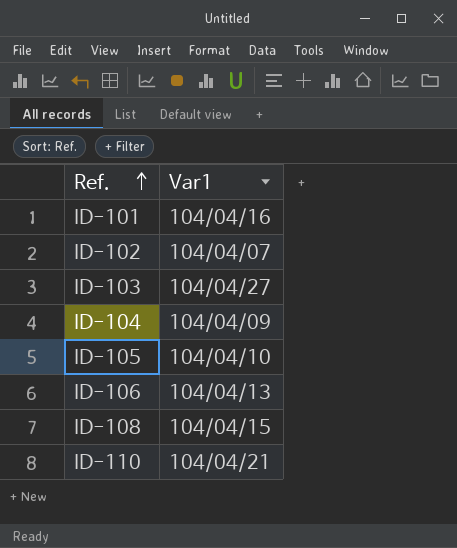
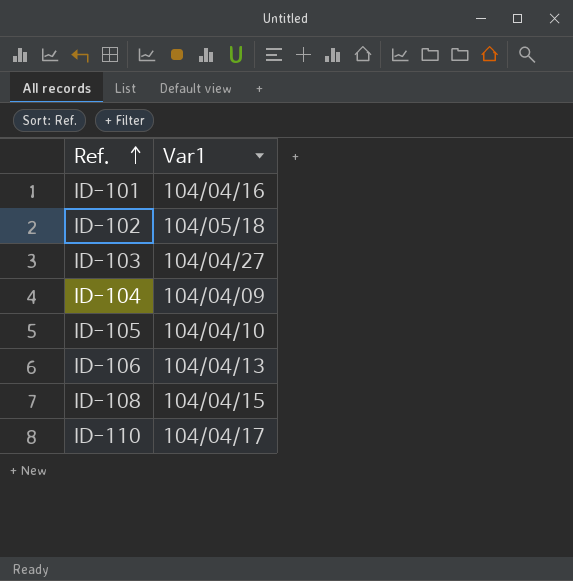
ID-102 | Var1: 104/04/07 -> 104/05/18
ID-110 | Var1: 104/04/21 -> 104/04/17

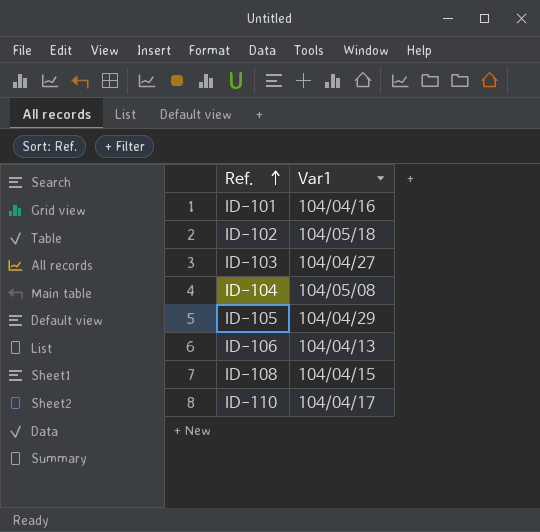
ID-104 | Var1: 104/04/09 -> 104/05/08
ID-105 | Var1: 104/04/10 -> 104/04/29

